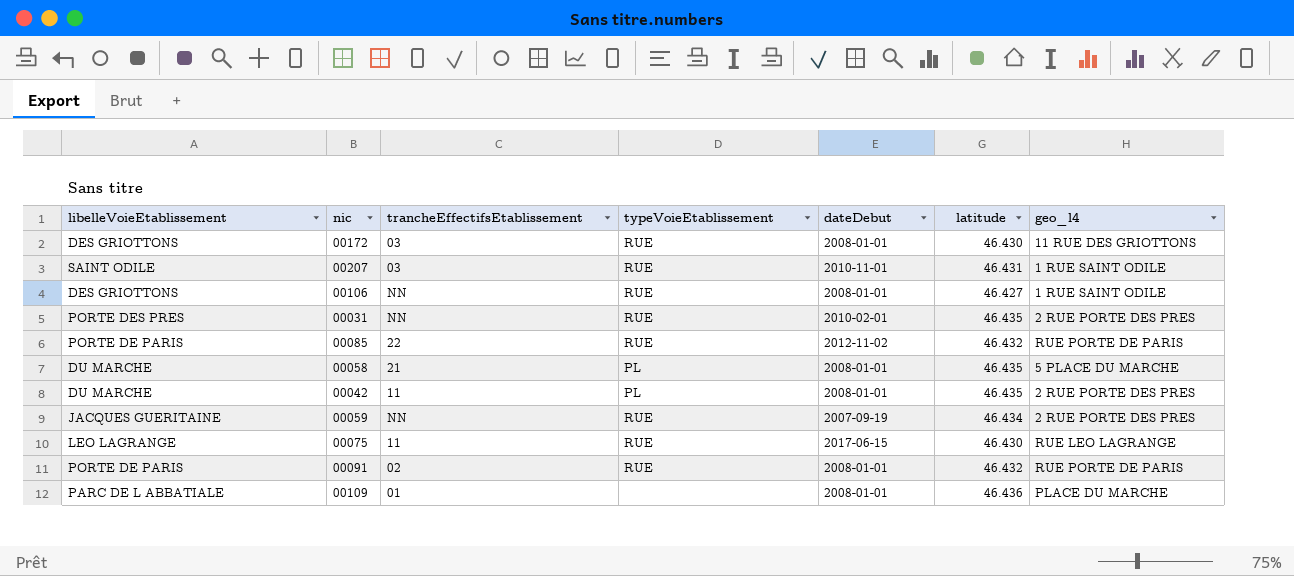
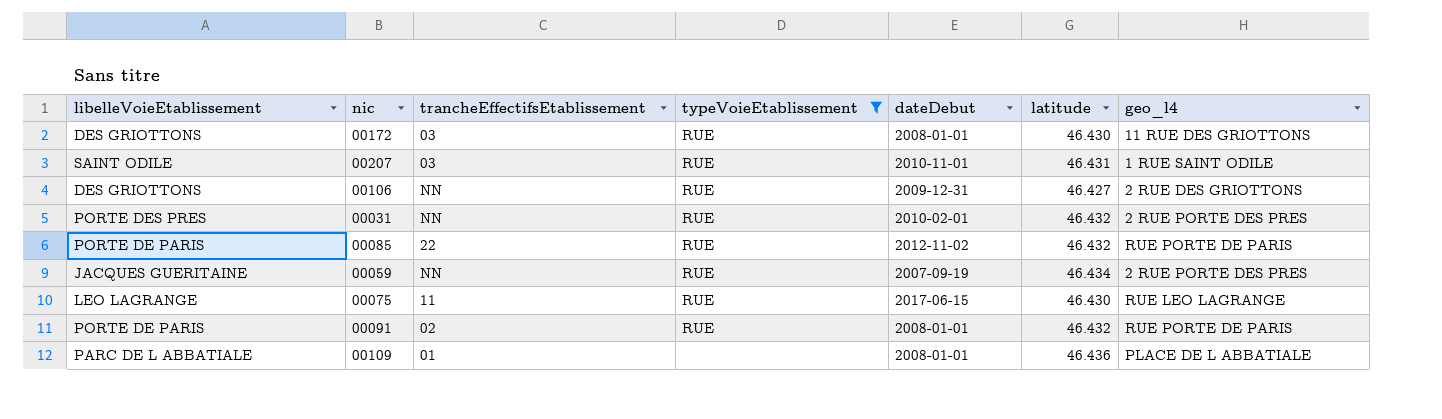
filter: none -> typeVoieEtablissement != PL
00106 | dateDebut: 2008-01-01 -> 2009-12-31
00106 | geo_l4: 1 RUE SAINT ODILE -> 2 RUE DES GRIOTTONS
00031 | latitude: 46.435 -> 46.432
00109 | geo_l4: PLACE DU MARCHE -> PLACE DE L ABBATIALE

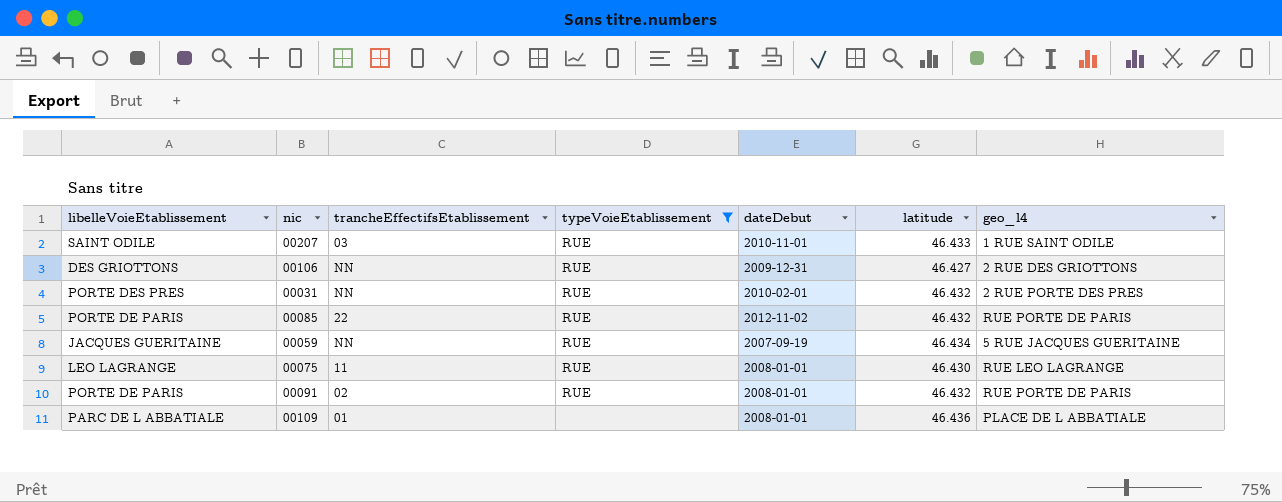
row 00172: DES GRIOTTONS | 03 | RUE | 2008-01-01 | 46.430 | 11 RUE DES GRIOTTONS -> none
00207 | latitude: 46.431 -> 46.433
00059 | geo_l4: 2 RUE PORTE DES PRES -> 5 RUE JACQUES GUERITAINE
00075 | dateDebut: 2017-06-15 -> 2008-01-01

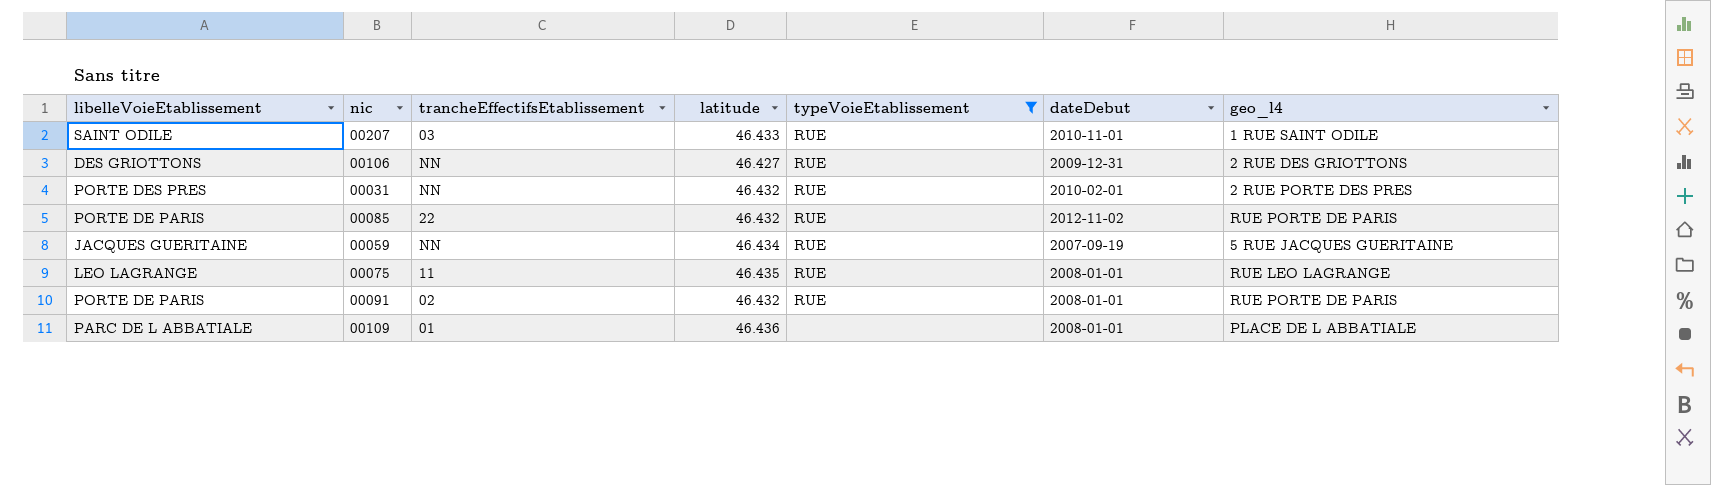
column latitude | position: 6 -> 4
00075 | latitude: 46.430 -> 46.435

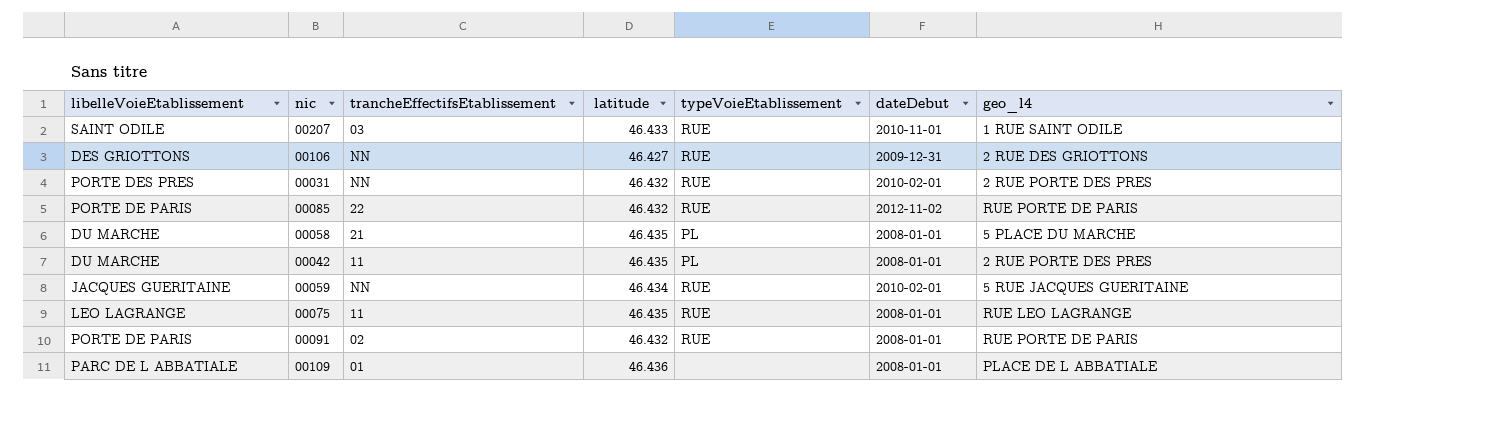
filter: typeVoieEtablissement != PL -> none
00059 | dateDebut: 2007-09-19 -> 2010-02-01

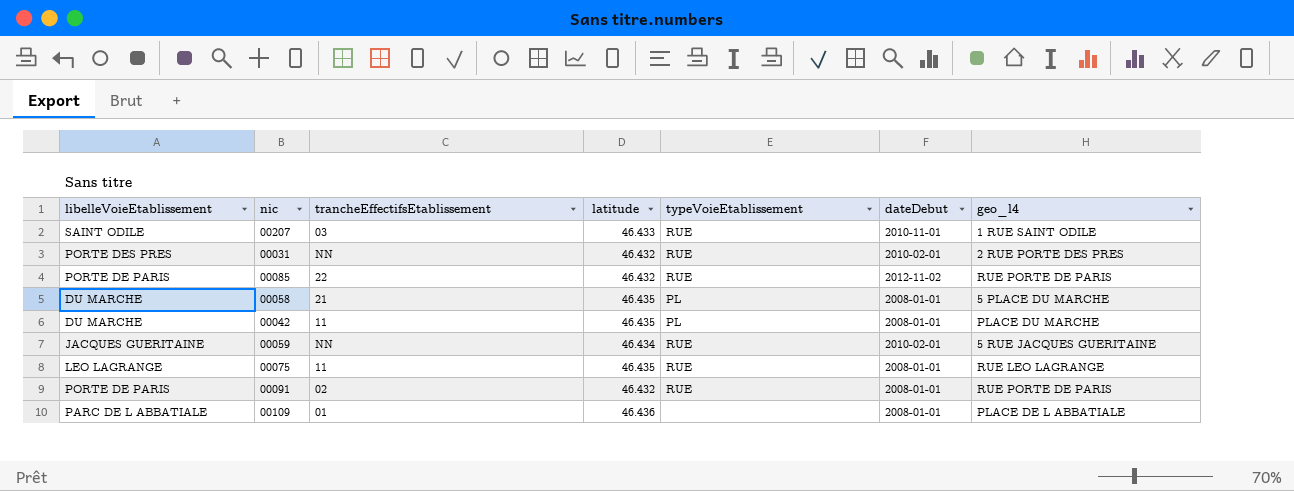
row 00106: DES GRIOTTONS | NN | 46.427 | RUE | 2009-12-31 | 2 RUE DES GRIOTTONS -> none
00042 | geo_l4: 2 RUE PORTE DES PRES -> PLACE DU MARCHE

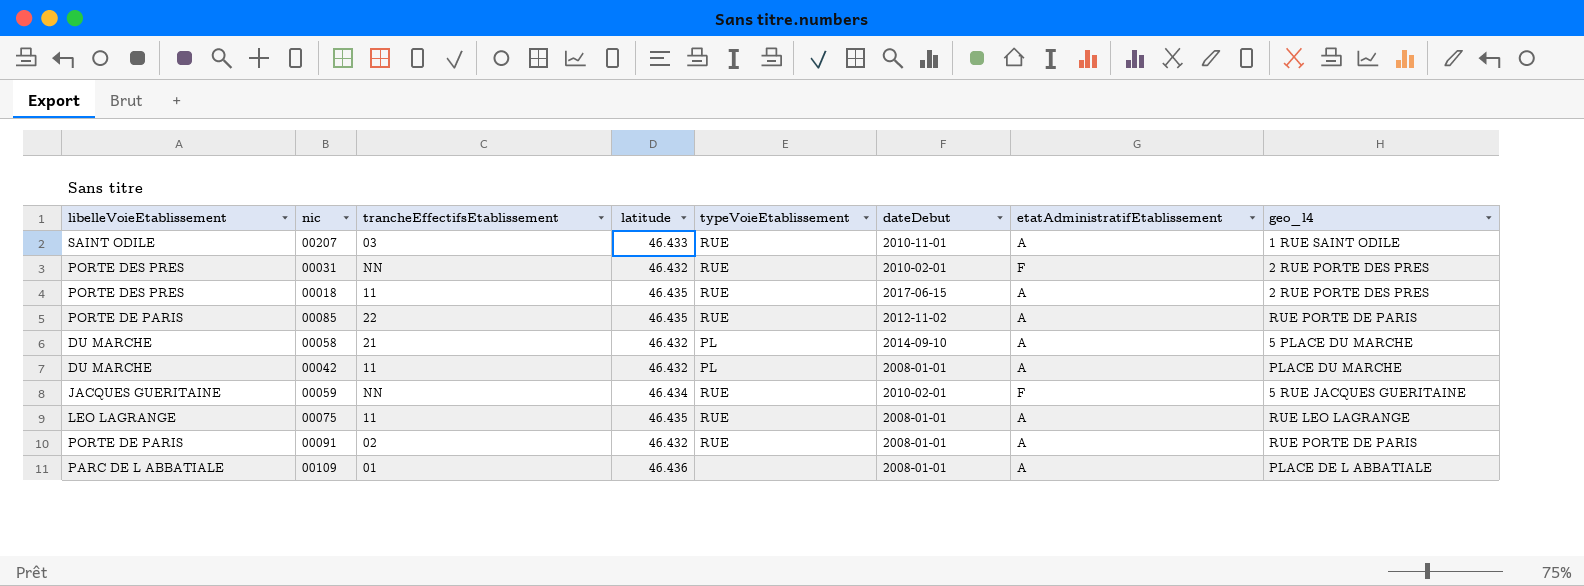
column etatAdministratifEtablissement | position: none -> 7
row 00018: none -> PORTE DES PRES | 11 | 46.435 | RUE | 2017-06-15 | A | 2 RUE PORTE DES PRES
00085 | latitude: 46.432 -> 46.435
00058 | latitude: 46.435 -> 46.432
00058 | dateDebut: 2008-01-01 -> 2014-09-10
00042 | latitude: 46.435 -> 46.432

